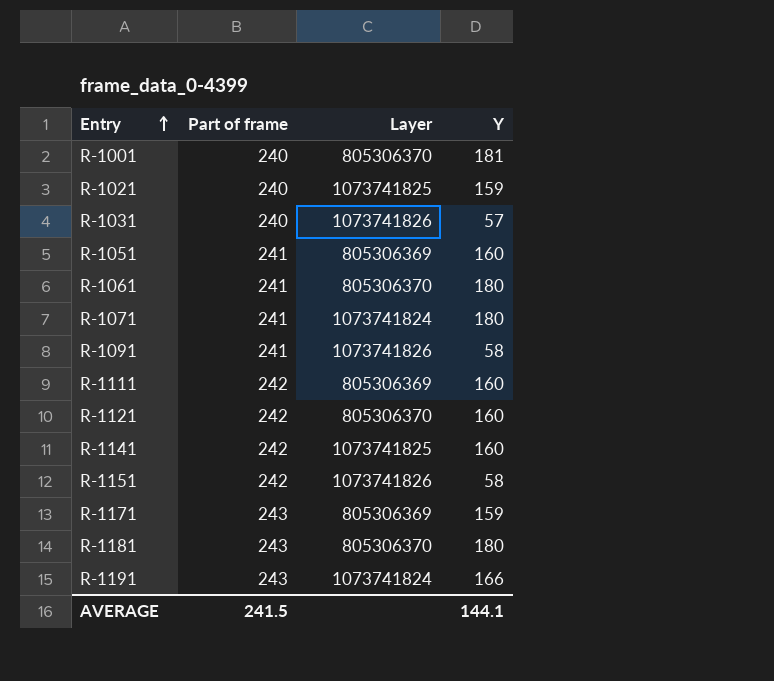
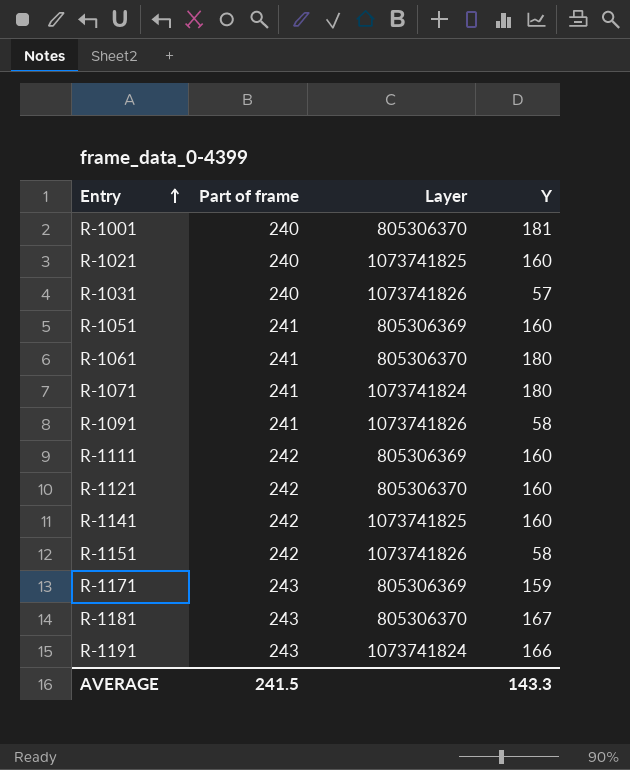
R-1021 | Y: 159 -> 160
R-1181 | Y: 180 -> 167
AVERAGE | Y: 144.1 -> 143.3

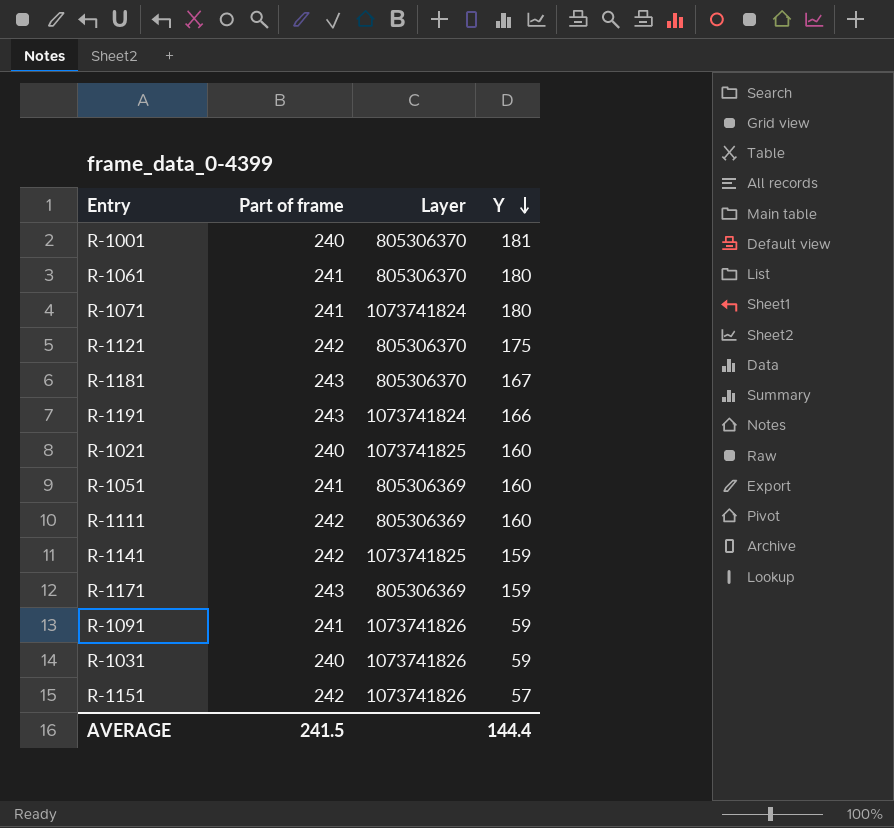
row order: Entry ascending -> Y descending
R-1121 | Y: 160 -> 175
R-1141 | Y: 160 -> 159
R-1091 | Y: 58 -> 59
R-1031 | Y: 57 -> 59
R-1151 | Y: 58 -> 57
AVERAGE | Y: 143.3 -> 144.4

